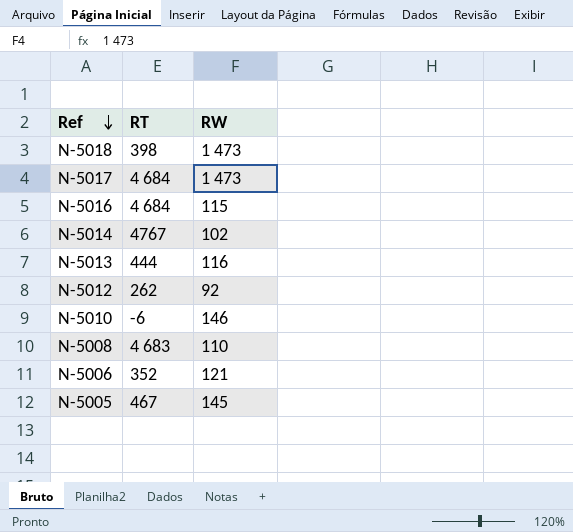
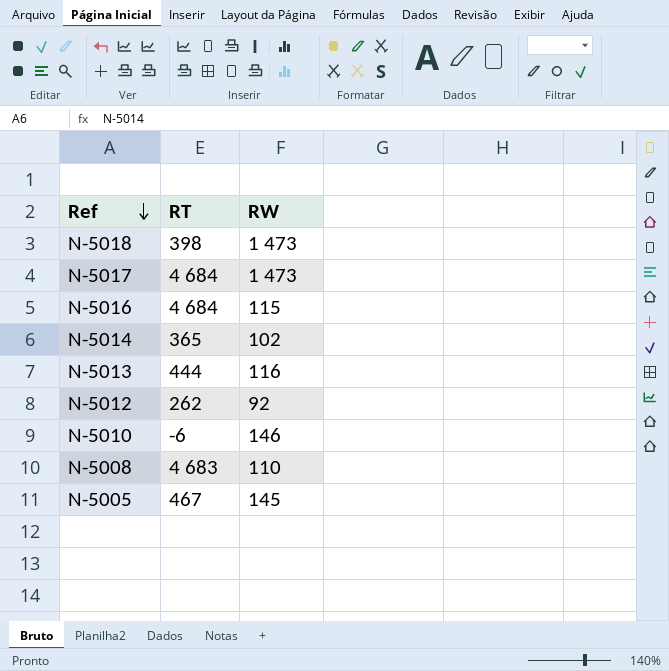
row N-5006: 352 | 121 -> none
N-5014 | RT: 4767 -> 365

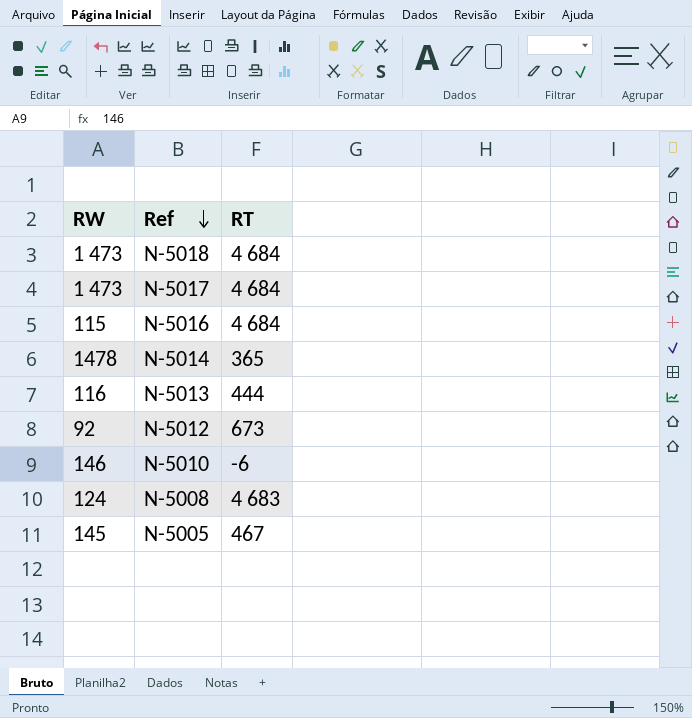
column RW | position: 3 -> 1
N-5018 | RT: 398 -> 4 684
N-5014 | RW: 102 -> 1478
N-5012 | RT: 262 -> 673
N-5008 | RW: 110 -> 124

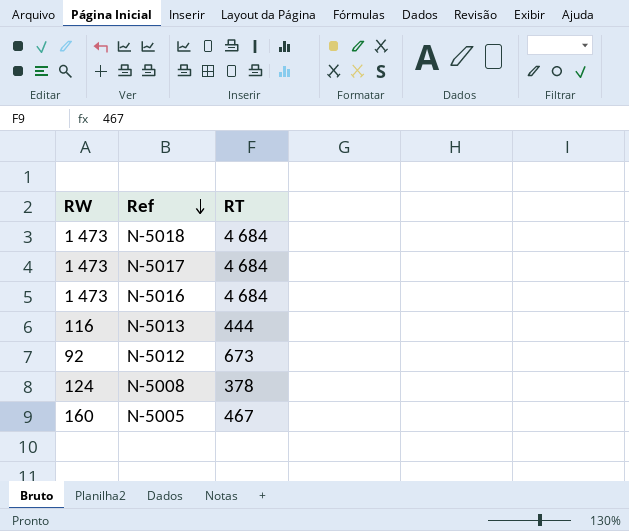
row N-5014: 1478 | 365 -> none
row N-5010: 146 | -6 -> none
N-5016 | RW: 115 -> 1 473
N-5008 | RT: 4 683 -> 378
N-5005 | RW: 145 -> 160

